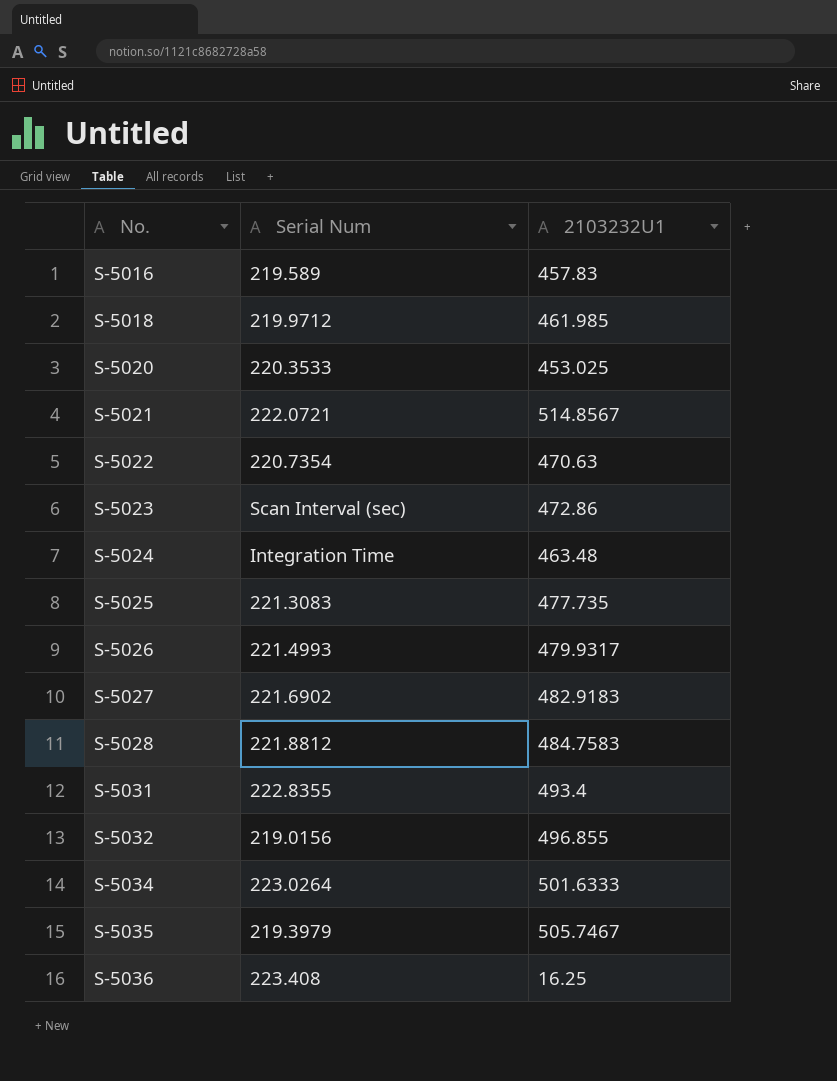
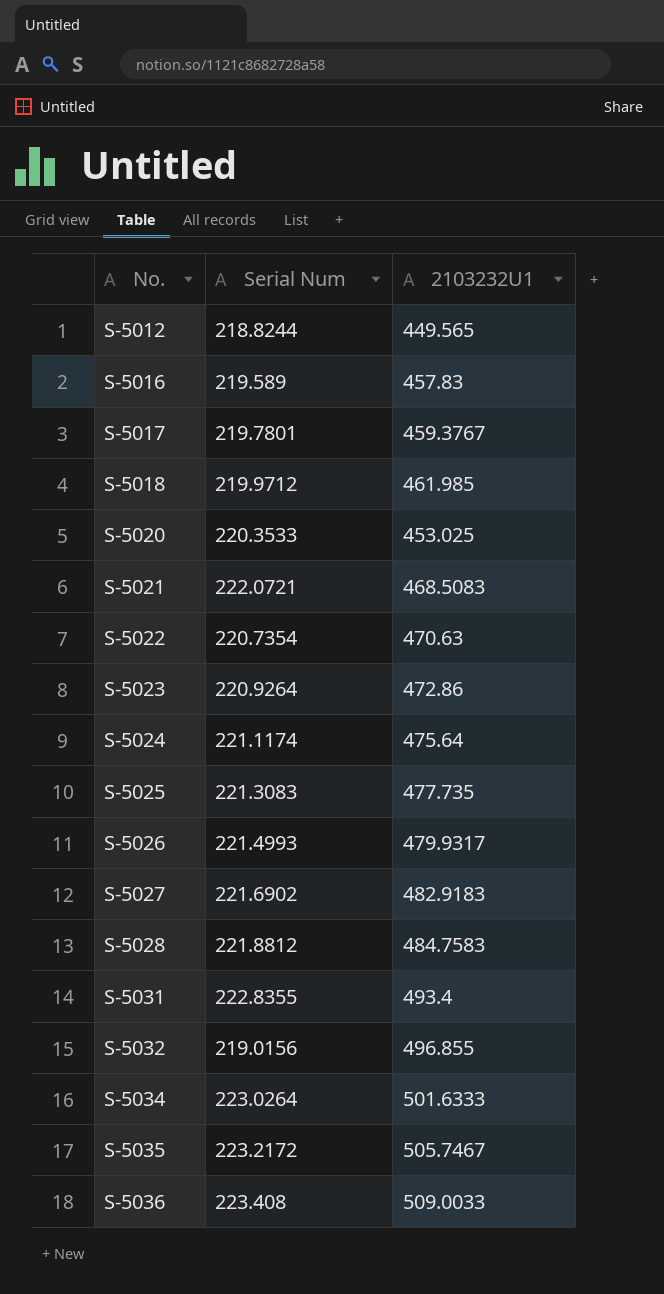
row S-5012: none -> 218.8244 | 449.565
row S-5017: none -> 219.7801 | 459.3767
S-5021 | 2103232U1: 514.8567 -> 468.5083
S-5023 | Serial Num: Scan Interval (sec) -> 220.9264
S-5024 | Serial Num: Integration Time -> 221.1174
S-5024 | 2103232U1: 463.48 -> 475.64
S-5035 | Serial Num: 219.3979 -> 223.2172
S-5036 | 2103232U1: 16.25 -> 509.0033

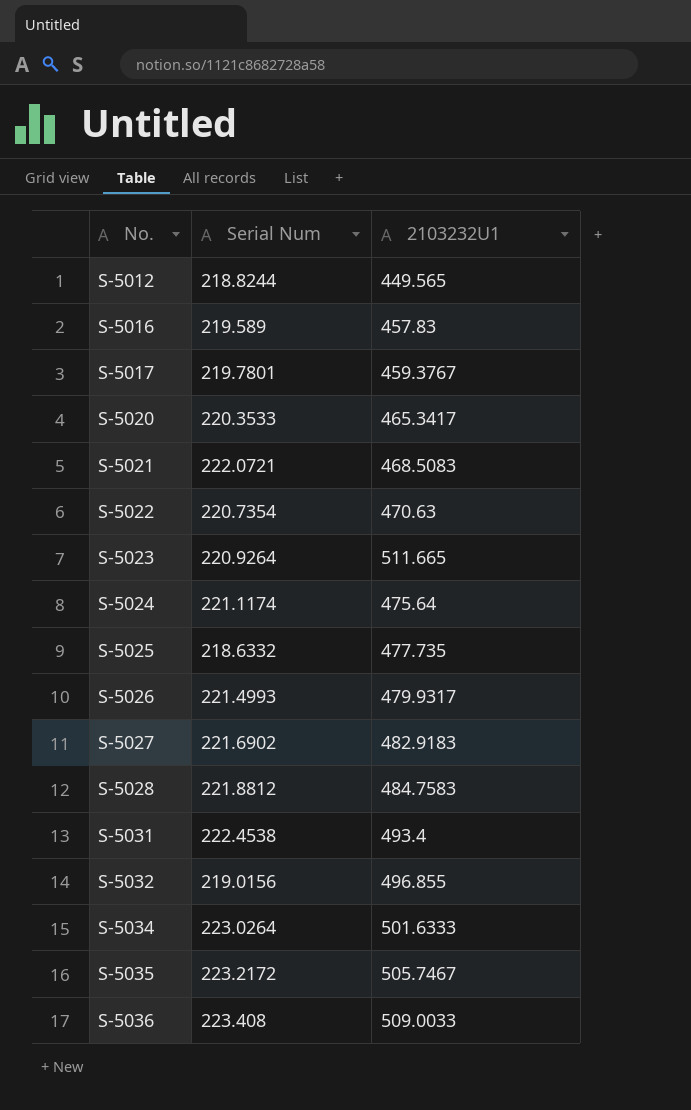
row S-5018: 219.9712 | 461.985 -> none
S-5020 | 2103232U1: 453.025 -> 465.3417
S-5023 | 2103232U1: 472.86 -> 511.665
S-5025 | Serial Num: 221.3083 -> 218.6332
S-5031 | Serial Num: 222.8355 -> 222.4538

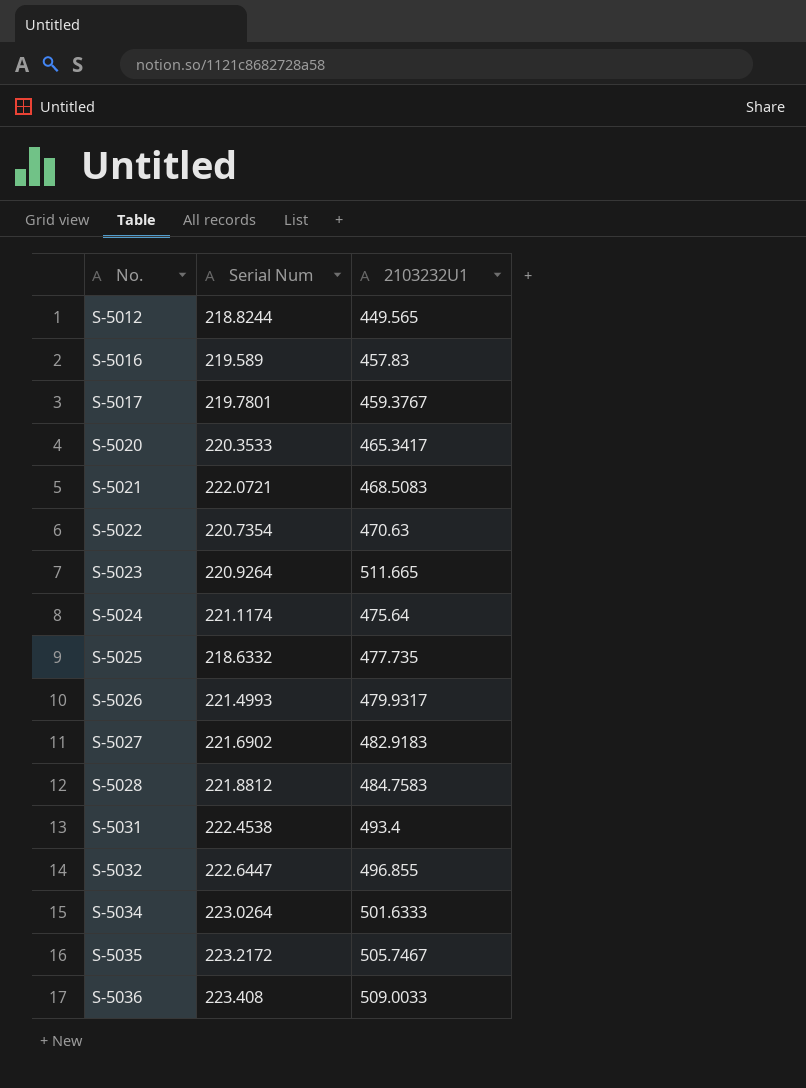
S-5032 | Serial Num: 219.0156 -> 222.6447

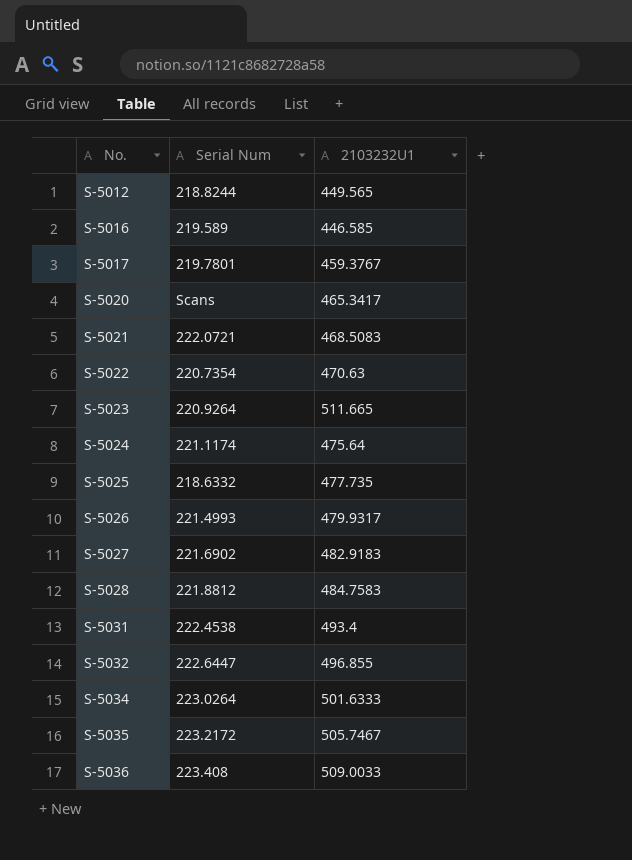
S-5016 | 2103232U1: 457.83 -> 446.585
S-5020 | Serial Num: 220.3533 -> Scans

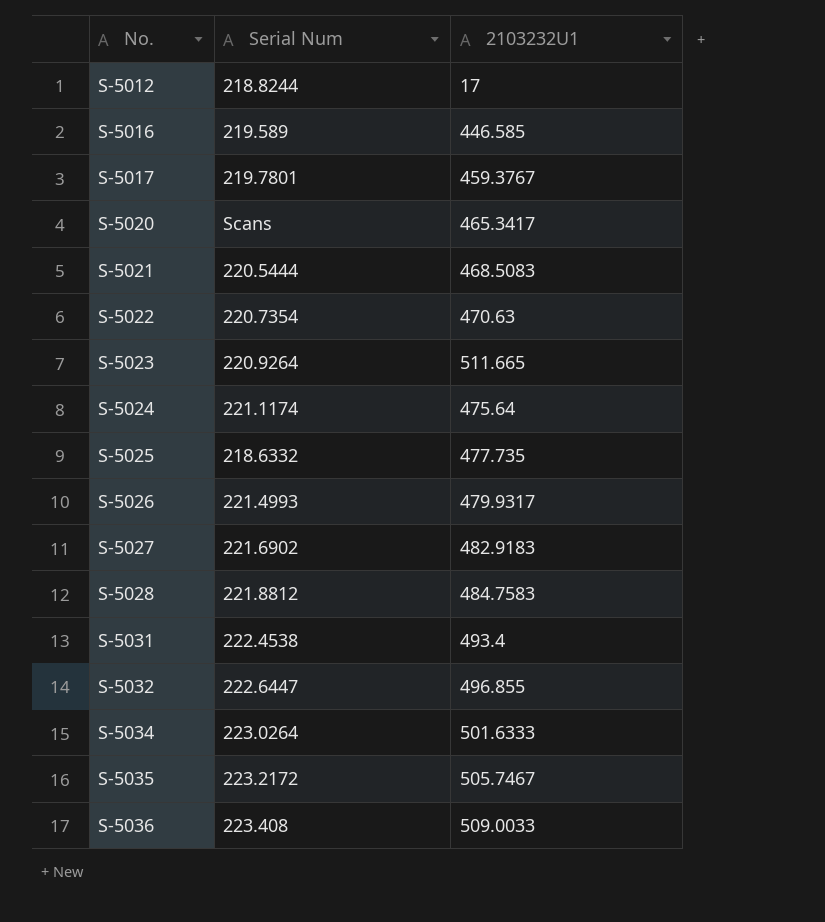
S-5012 | 2103232U1: 449.565 -> 17
S-5021 | Serial Num: 222.0721 -> 220.5444

